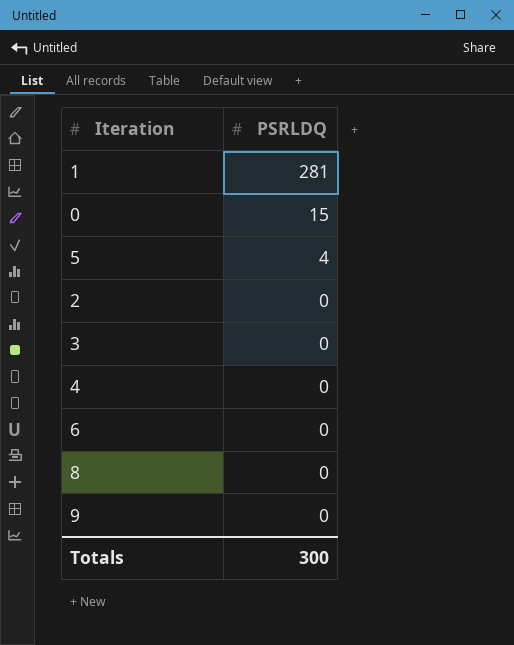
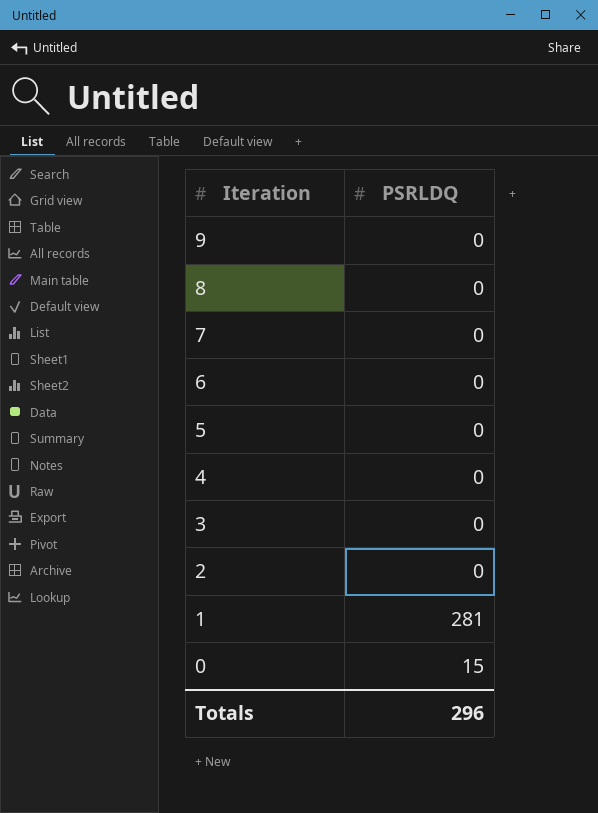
row order: PSRLDQ descending -> Iteration descending
row 7: none -> 0
5 | PSRLDQ: 4 -> 0
Totals | PSRLDQ: 300 -> 296

